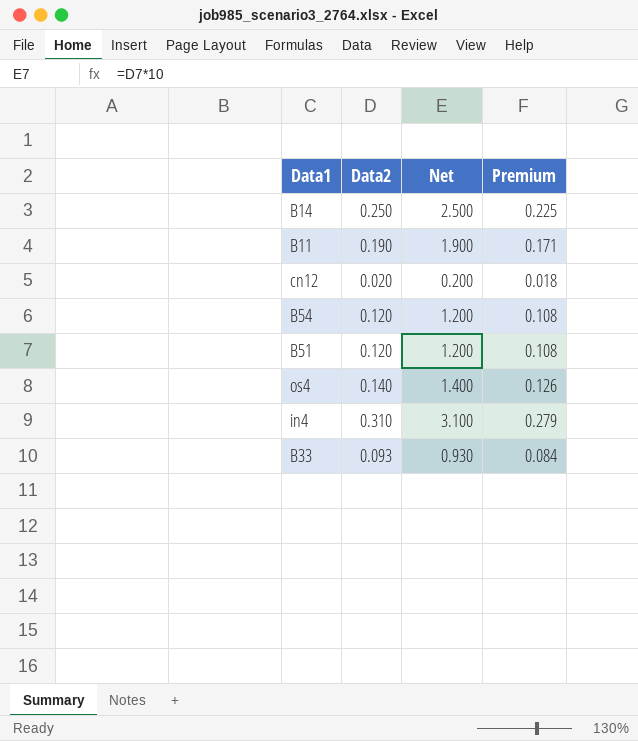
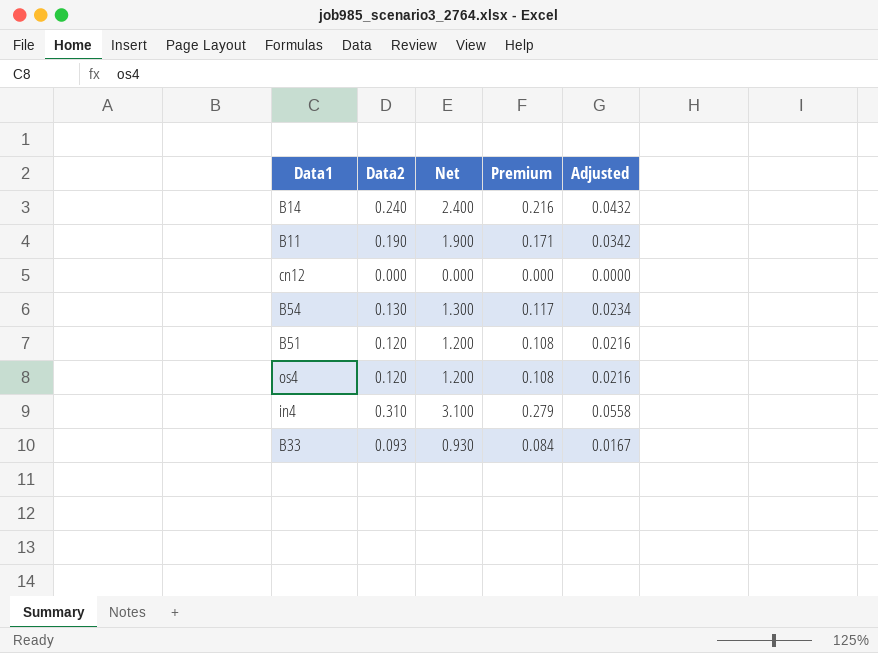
column Adjusted | formula: none -> [Data2] * 0.18
B14 | Data2: 0.250 -> 0.240
B14 | Net: 2.500 -> 2.400
B14 | Premium: 0.225 -> 0.216
cn12 | Data2: 0.020 -> 0.000
cn12 | Net: 0.200 -> 0.000
cn12 | Premium: 0.018 -> 0.000
B54 | Data2: 0.120 -> 0.130
B54 | Net: 1.200 -> 1.300
B54 | Premium: 0.108 -> 0.117
os4 | Data2: 0.140 -> 0.120
os4 | Net: 1.400 -> 1.200
os4 | Premium: 0.126 -> 0.108

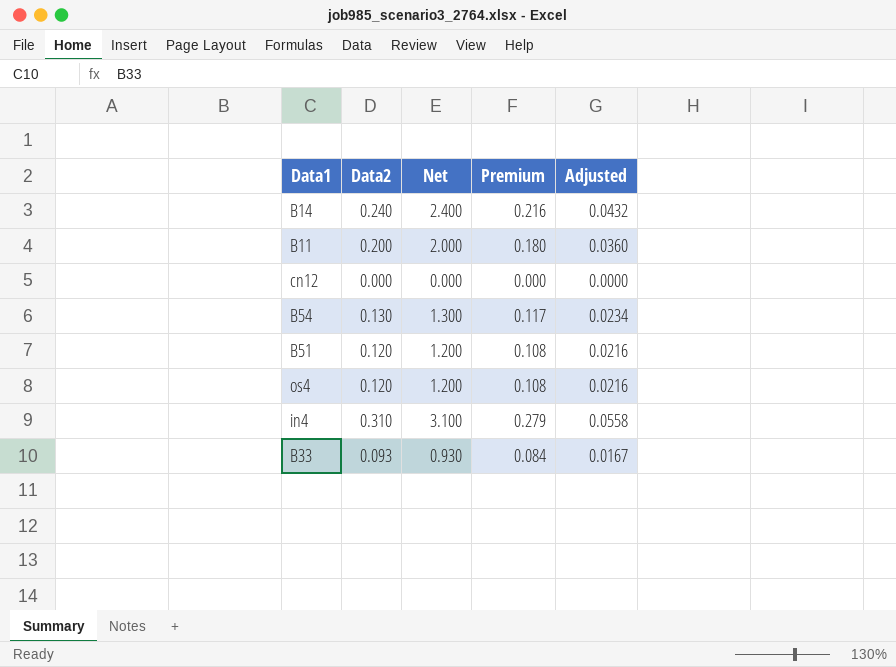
B11 | Data2: 0.190 -> 0.200
B11 | Net: 1.900 -> 2.000
B11 | Premium: 0.171 -> 0.180
B11 | Adjusted: 0.0342 -> 0.0360

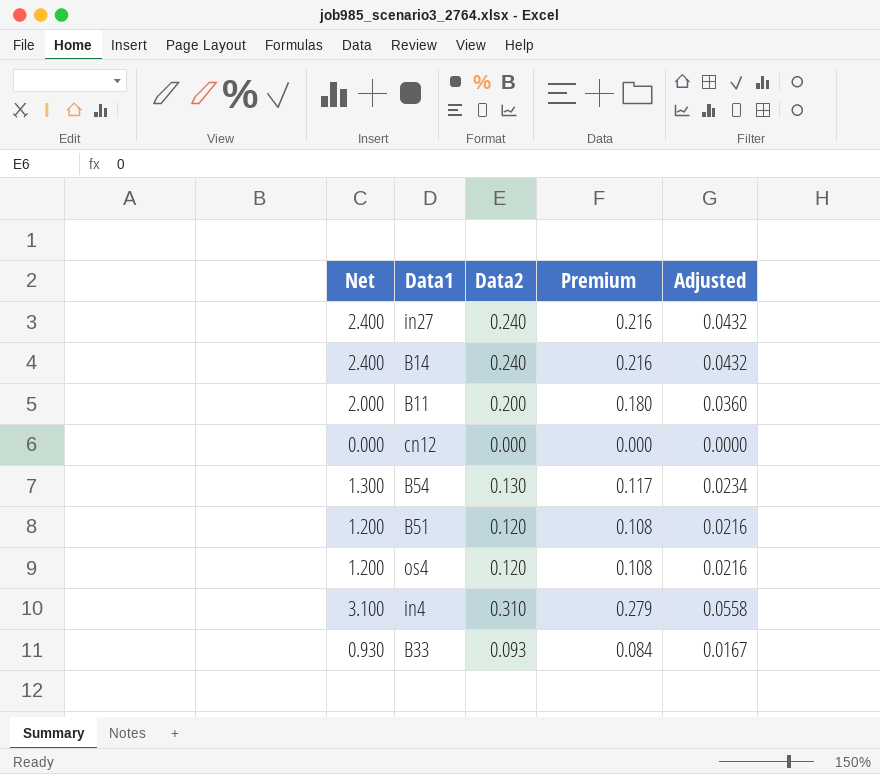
column Net | position: 3 -> 1
row in27: none -> 2.400 | 0.240 | 0.216 | 0.0432

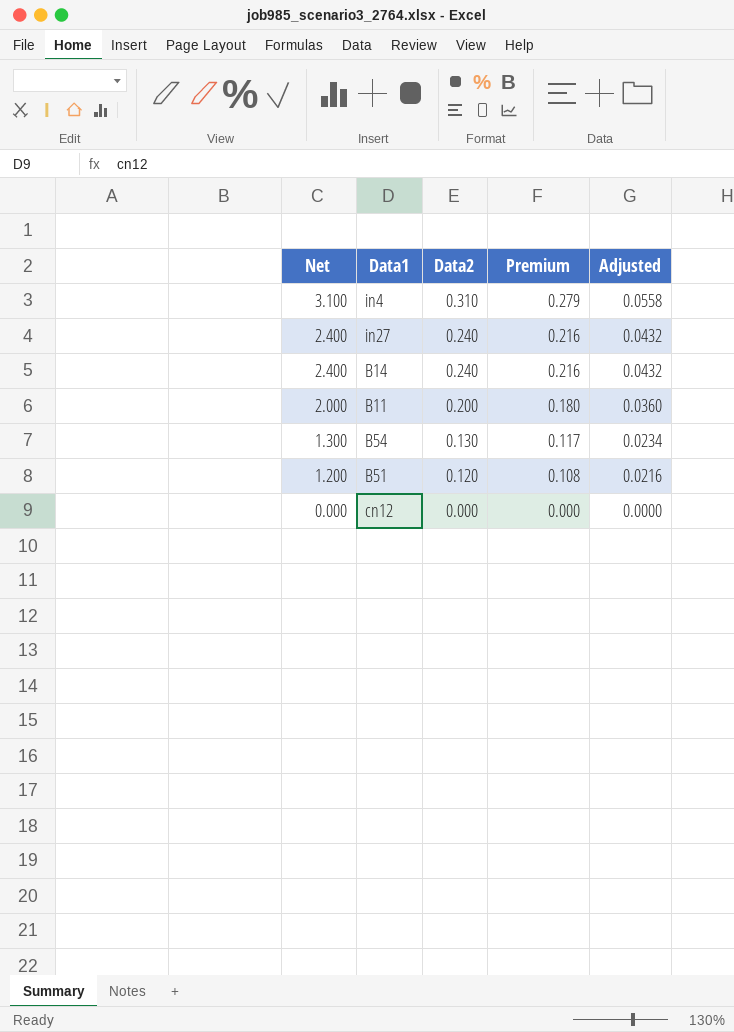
row order: none -> Net descending
row os4: 1.200 | 0.120 | 0.108 | 0.0216 -> none
row B33: 0.930 | 0.093 | 0.084 | 0.0167 -> none

